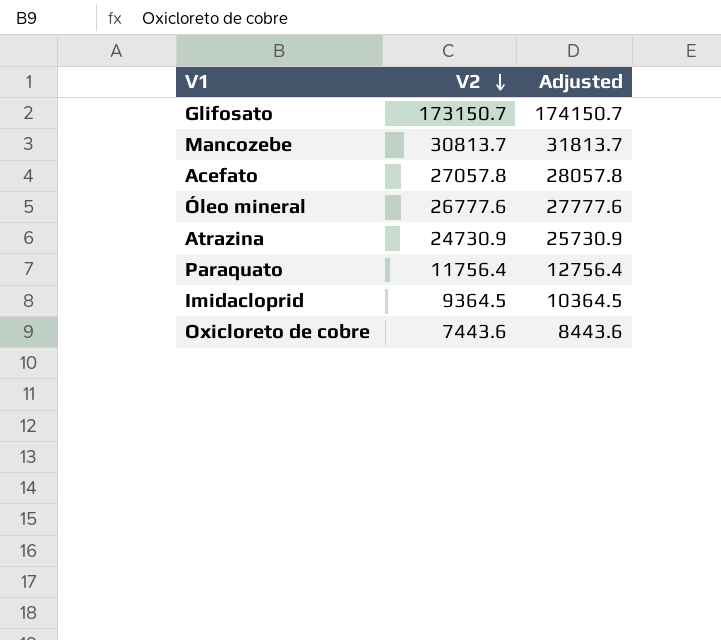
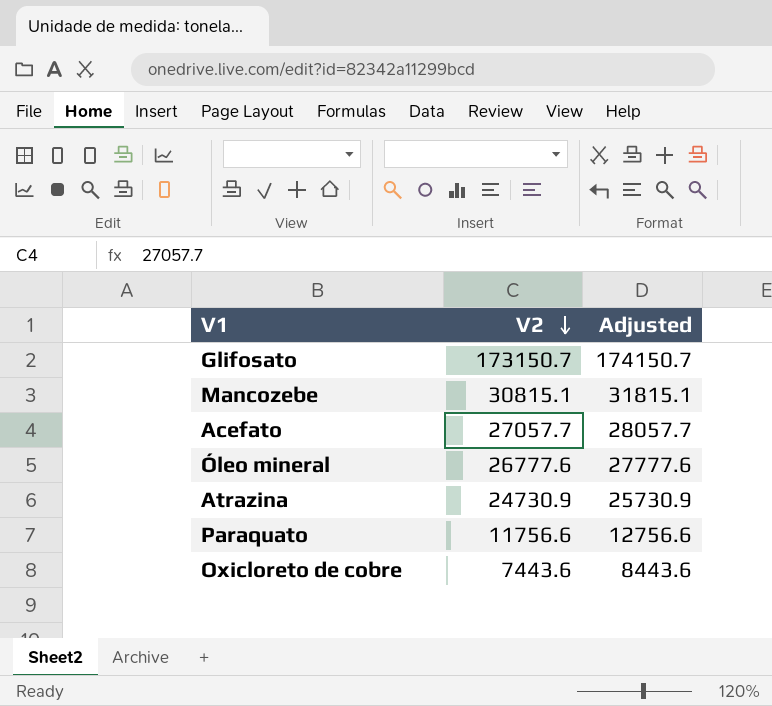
row Imidacloprid: 9364.5 | 10364.5 -> none
Mancozebe | V2: 30813.7 -> 30815.1
Mancozebe | Adjusted: 31813.7 -> 31815.1
Acefato | V2: 27057.8 -> 27057.7
Acefato | Adjusted: 28057.8 -> 28057.7
Paraquato | V2: 11756.4 -> 11756.6
Paraquato | Adjusted: 12756.4 -> 12756.6

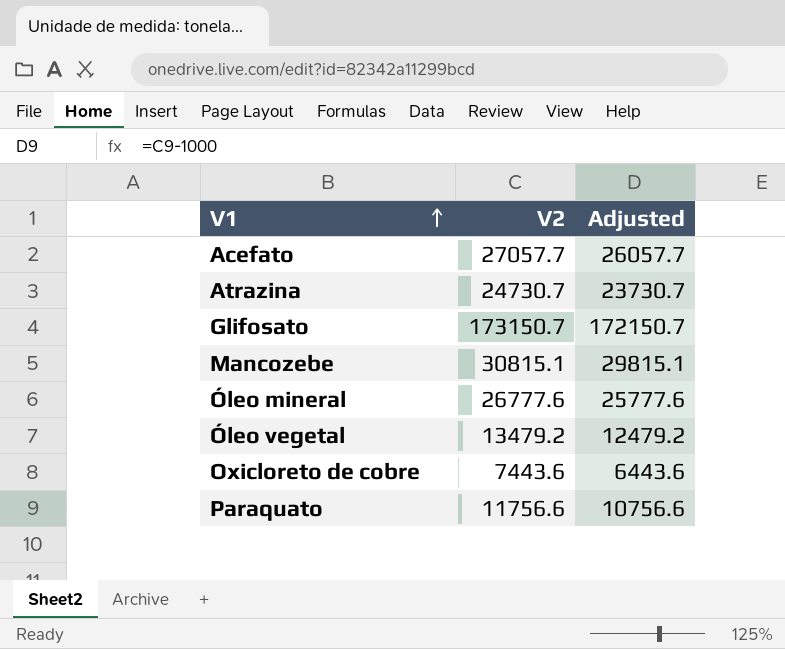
row order: V2 descending -> V1 ascending
column Adjusted | formula: [V2] + 1000 -> [V2] - 1000
Atrazina | V2: 24730.9 -> 24730.7
row Óleo vegetal: none -> 13479.2 | 12479.2

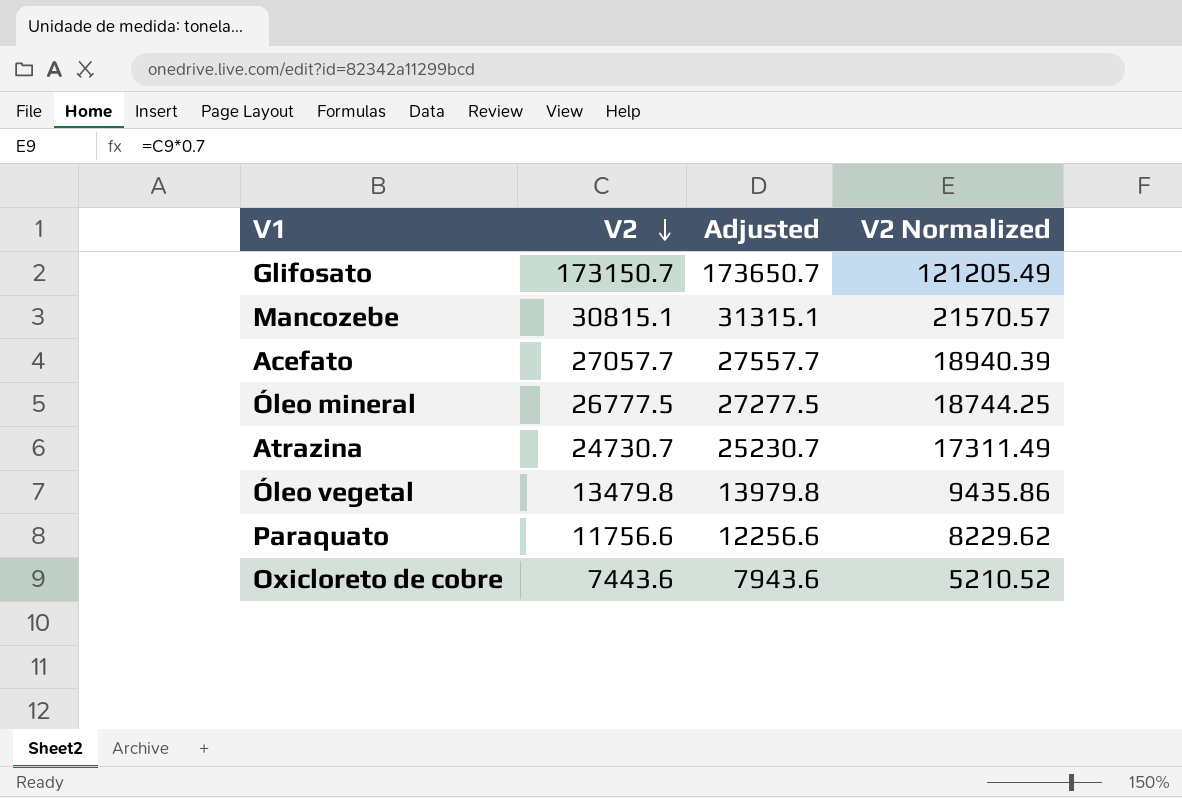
row order: V1 ascending -> V2 descending
column Adjusted | formula: [V2] - 1000 -> [V2] + 500
column V2 Normalized | formula: none -> [V2] * 0.7
Óleo mineral | V2: 26777.6 -> 26777.5
Óleo vegetal | V2: 13479.2 -> 13479.8

